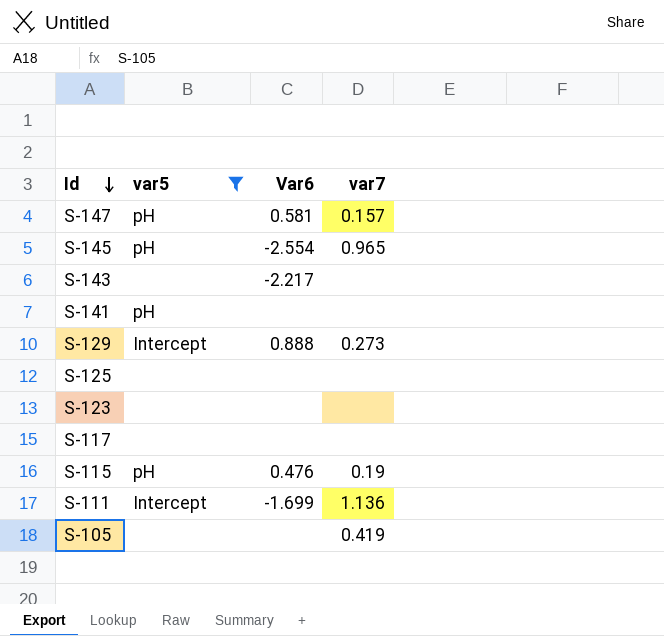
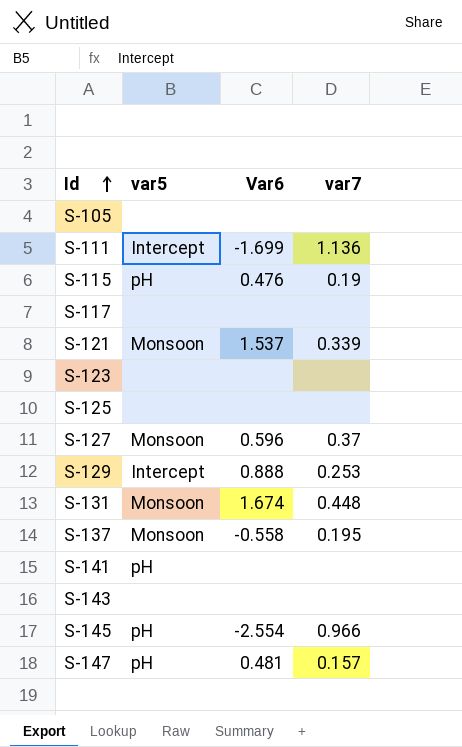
filter: var5 != Monsoon -> none
row order: Id descending -> Id ascending
S-105 | var7: 0.419 -> none
S-129 | var7: 0.273 -> 0.253
S-143 | Var6: -2.217 -> none
S-145 | var7: 0.965 -> 0.966
S-147 | Var6: 0.581 -> 0.481

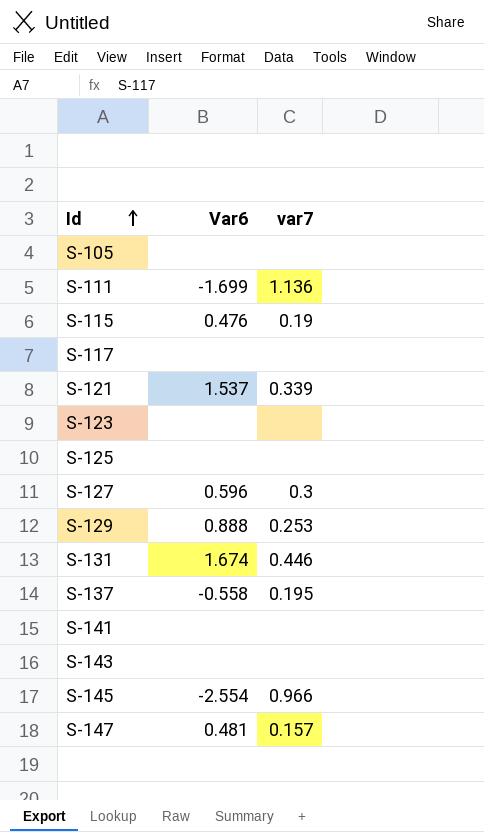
column var5 | position: 2 -> none
S-127 | var7: 0.37 -> 0.3
S-131 | var7: 0.448 -> 0.446

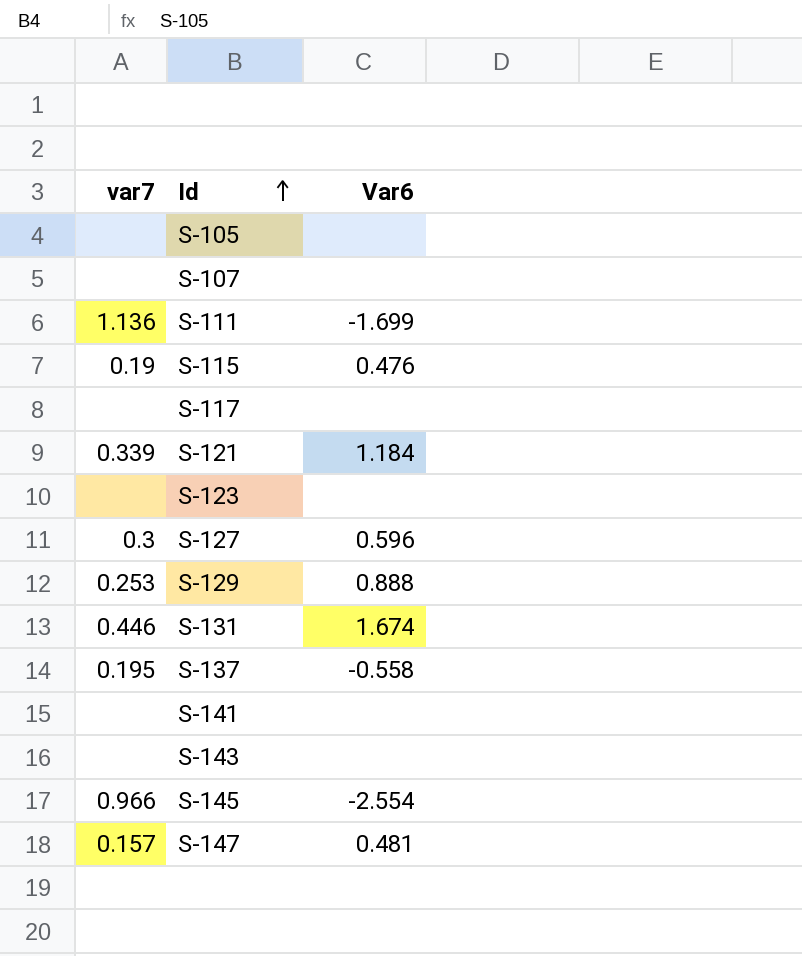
column var7 | position: 3 -> 1
row S-125: none | none -> none
row S-107: none -> none | none
S-121 | Var6: 1.537 -> 1.184

